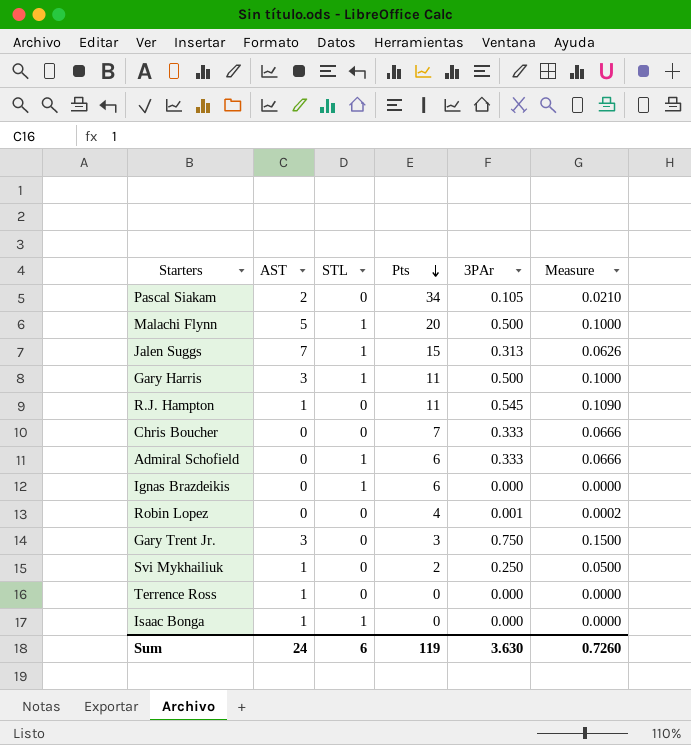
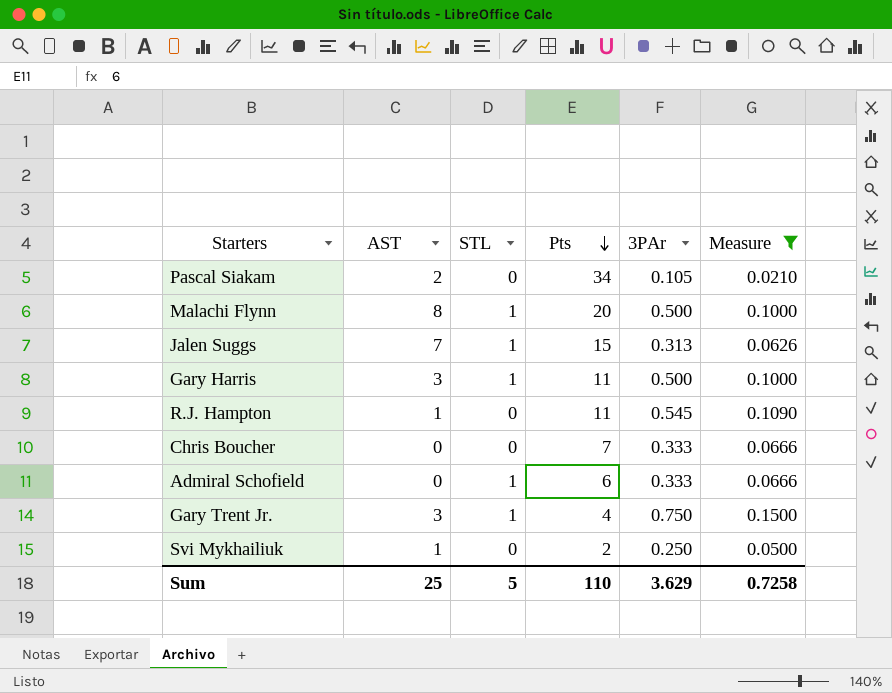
filter: none -> Measure >= 0.0210
Malachi Flynn | AST: 5 -> 8
Gary Trent Jr. | STL: 0 -> 1
Gary Trent Jr. | Pts: 3 -> 4
Sum | AST: 24 -> 25
Sum | STL: 6 -> 5
Sum | Pts: 119 -> 110
Sum | 3PAr: 3.630 -> 3.629
Sum | Measure: 0.7260 -> 0.7258

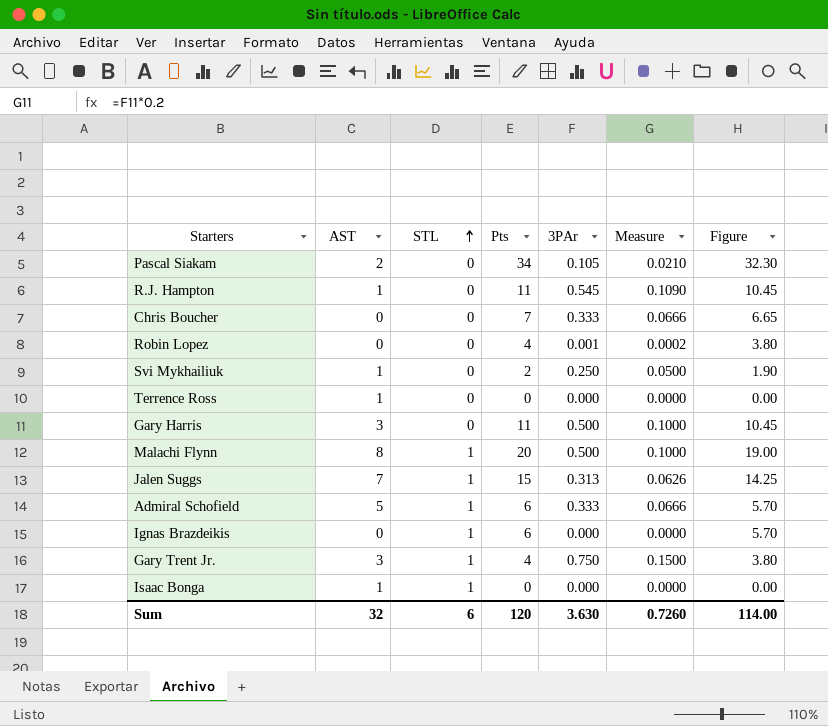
filter: Measure >= 0.0210 -> none
row order: Pts descending -> STL ascending
column Figure | formula: none -> [Pts] * 0.95
Gary Harris | STL: 1 -> 0
Admiral Schofield | AST: 0 -> 5
Sum | AST: 25 -> 32
Sum | STL: 5 -> 6
Sum | Pts: 110 -> 120
Sum | 3PAr: 3.629 -> 3.630
Sum | Measure: 0.7258 -> 0.7260

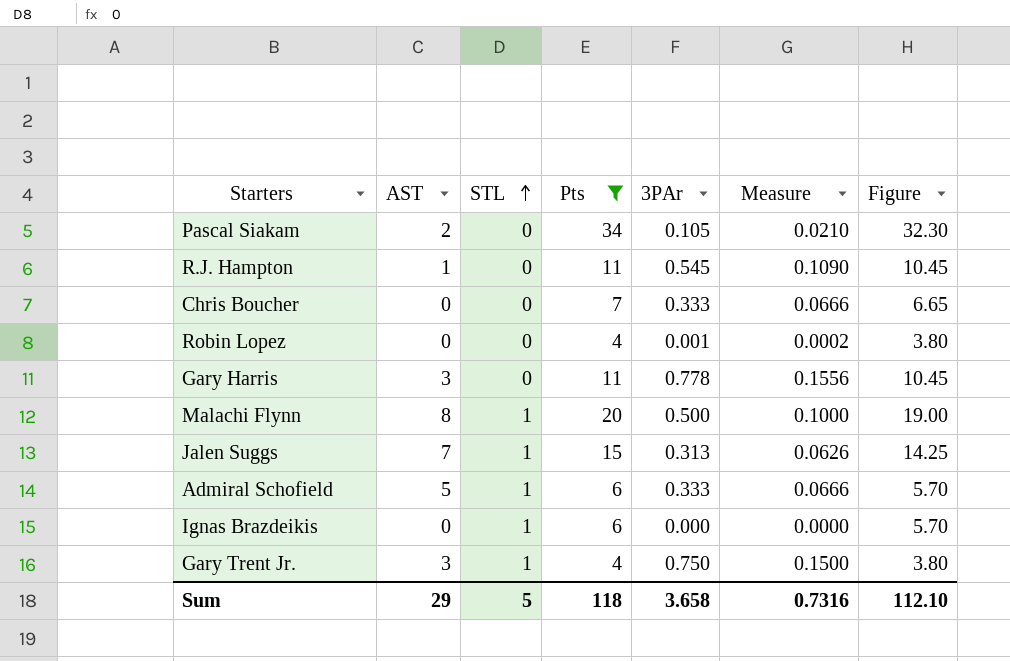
filter: none -> Pts >= 4
Gary Harris | 3PAr: 0.500 -> 0.778
Gary Harris | Measure: 0.1000 -> 0.1556
Sum | AST: 32 -> 29
Sum | STL: 6 -> 5
Sum | Pts: 120 -> 118
Sum | 3PAr: 3.630 -> 3.658
Sum | Measure: 0.7260 -> 0.7316
Sum | Figure: 114.00 -> 112.10

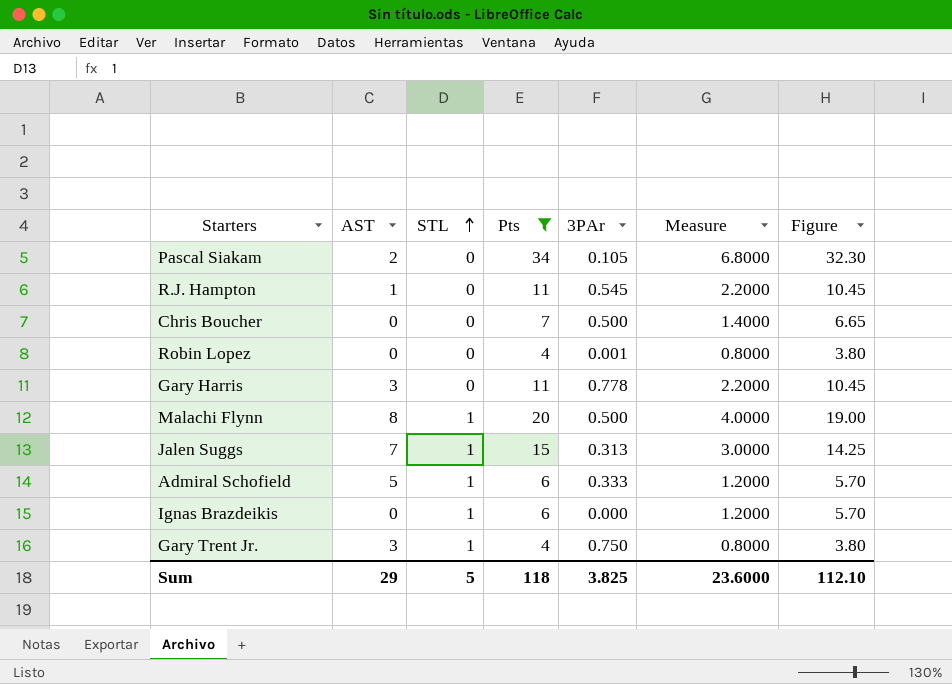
column Measure | formula: [3PAr] * 0.2 -> [Pts] * 0.2
Chris Boucher | 3PAr: 0.333 -> 0.500
Sum | 3PAr: 3.658 -> 3.825
Sum | Measure: 0.7316 -> 23.6000

